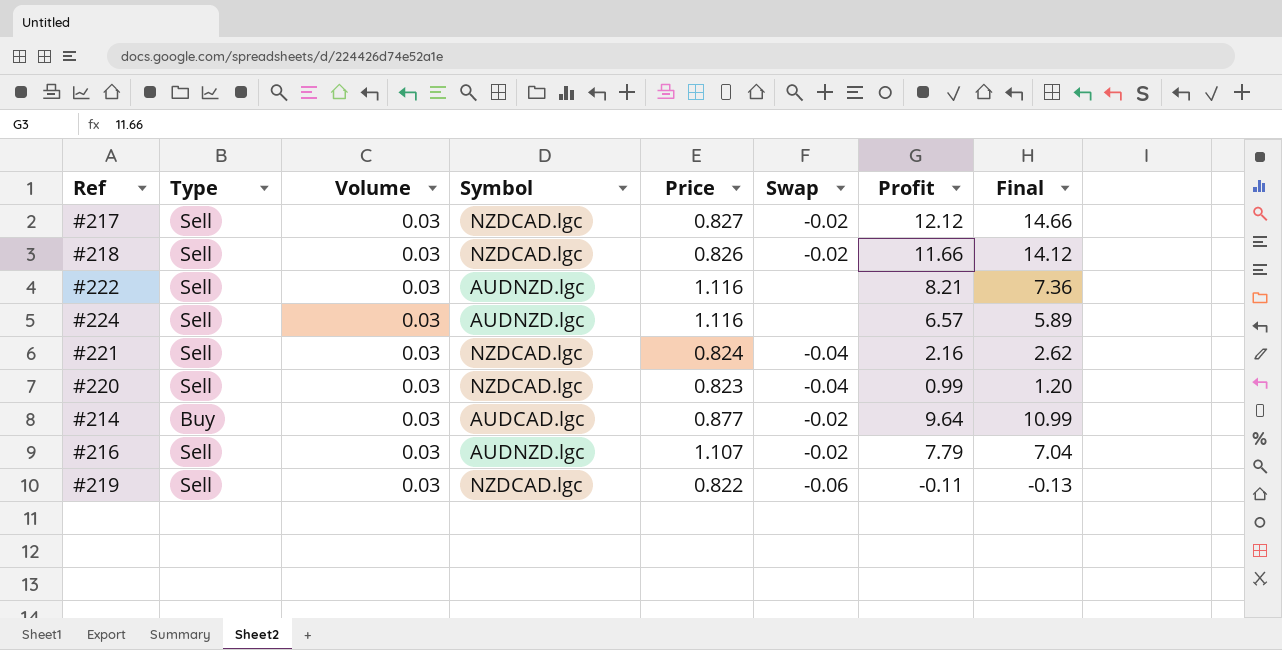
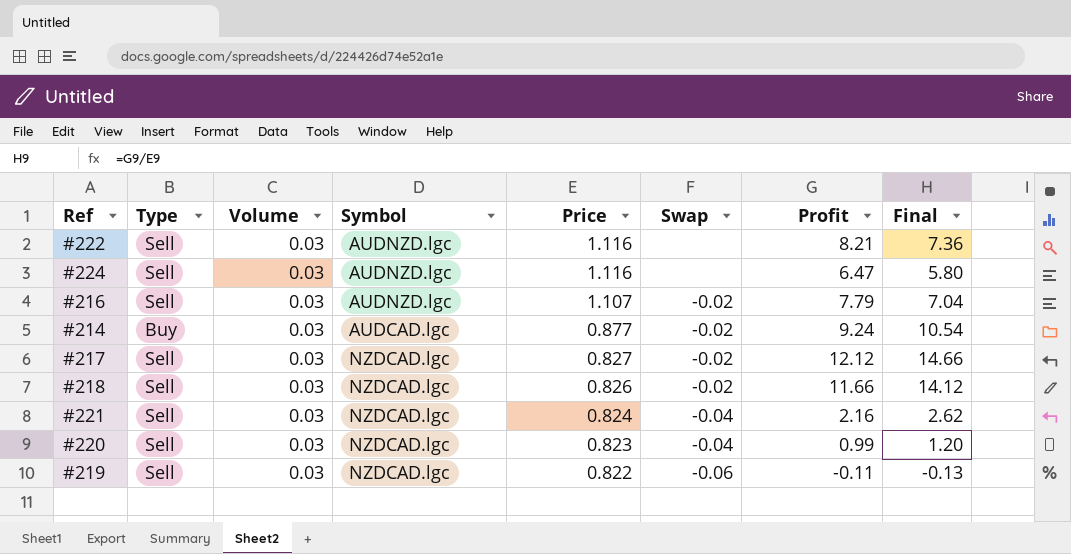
row order: none -> Price descending
#224 | Profit: 6.57 -> 6.47
#224 | Final: 5.89 -> 5.80
#214 | Profit: 9.64 -> 9.24
#214 | Final: 10.99 -> 10.54

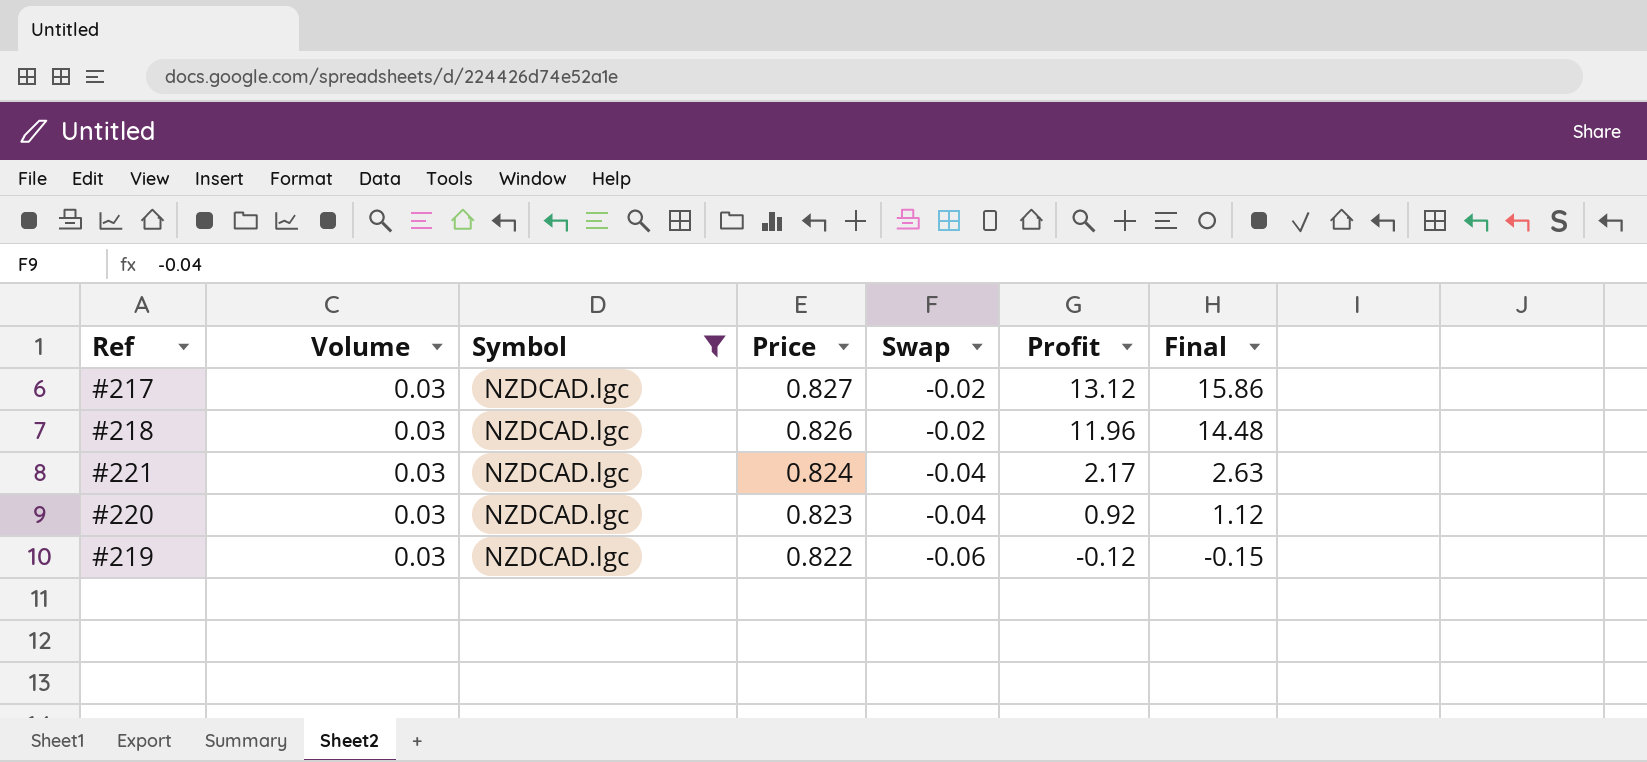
filter: none -> Symbol = NZDCAD.lgc
column Type | position: 2 -> none
#217 | Profit: 12.12 -> 13.12
#217 | Final: 14.66 -> 15.86
#218 | Profit: 11.66 -> 11.96
#218 | Final: 14.12 -> 14.48
#221 | Profit: 2.16 -> 2.17
#221 | Final: 2.62 -> 2.63
#220 | Profit: 0.99 -> 0.92
#220 | Final: 1.20 -> 1.12
#219 | Profit: -0.11 -> -0.12
#219 | Final: -0.13 -> -0.15

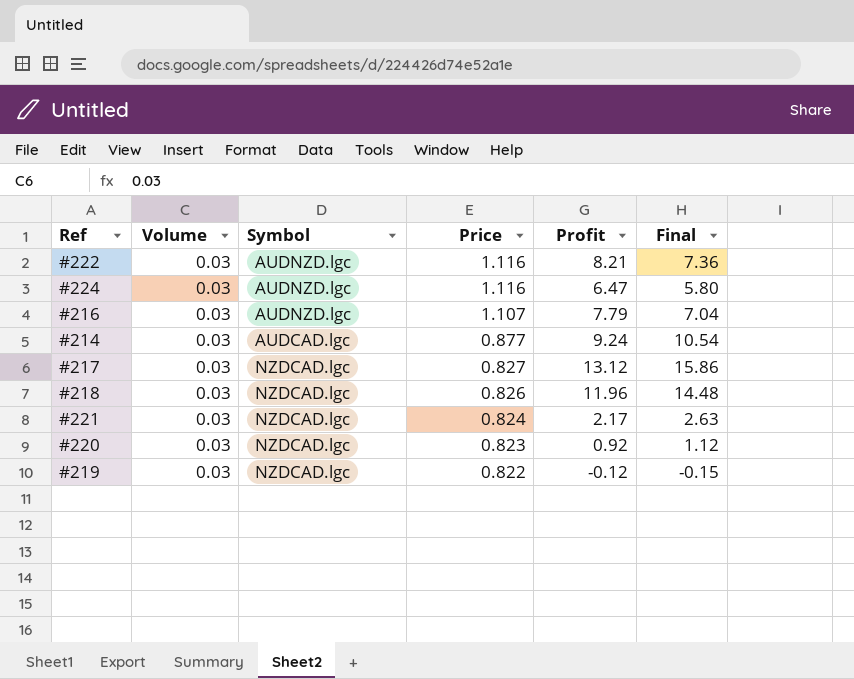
filter: Symbol = NZDCAD.lgc -> none
column Swap | position: 5 -> none

